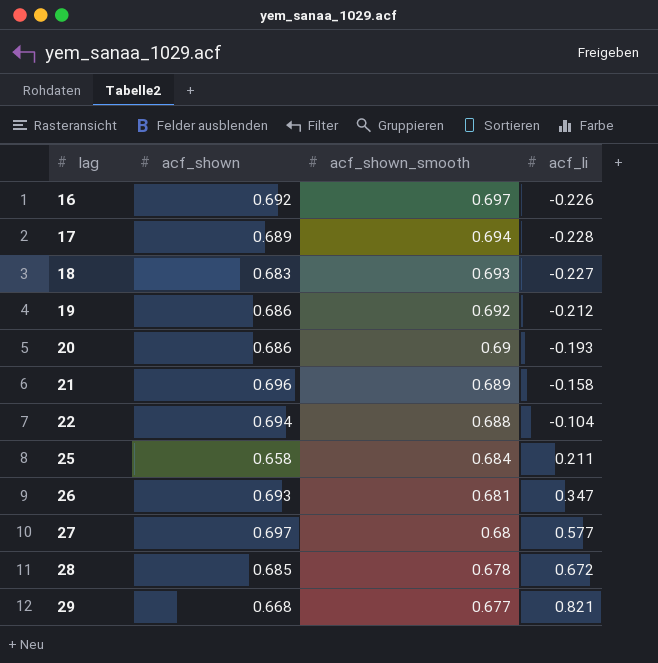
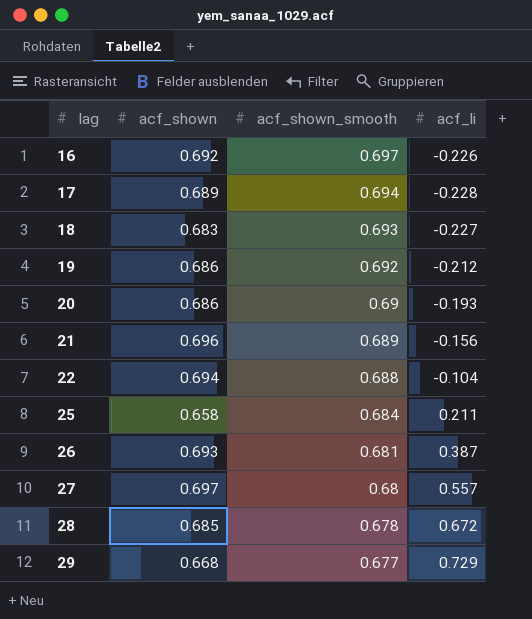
21 | acf_li: -0.158 -> -0.156
26 | acf_li: 0.347 -> 0.387
27 | acf_li: 0.577 -> 0.557
29 | acf_li: 0.821 -> 0.729

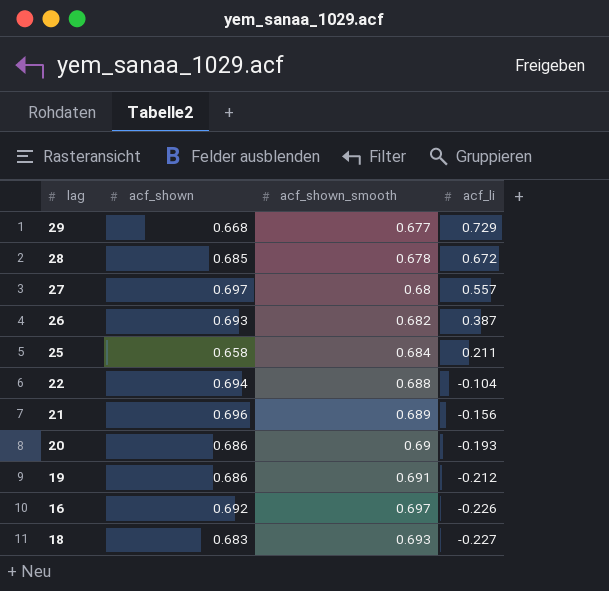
row order: lag ascending -> acf_li descending
row 17: 0.689 | 0.694 | -0.228 -> none
26 | acf_shown_smooth: 0.681 -> 0.682
19 | acf_shown_smooth: 0.692 -> 0.691

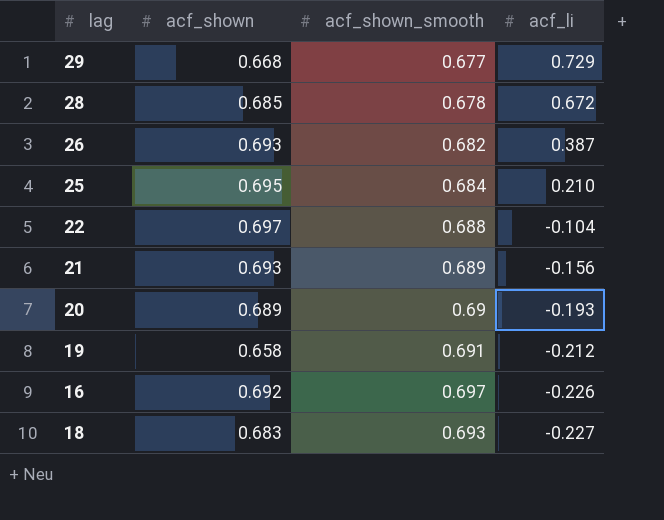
row 27: 0.697 | 0.68 | 0.557 -> none
25 | acf_shown: 0.658 -> 0.695
25 | acf_li: 0.211 -> 0.210
22 | acf_shown: 0.694 -> 0.697
21 | acf_shown: 0.696 -> 0.693
20 | acf_shown: 0.686 -> 0.689
19 | acf_shown: 0.686 -> 0.658

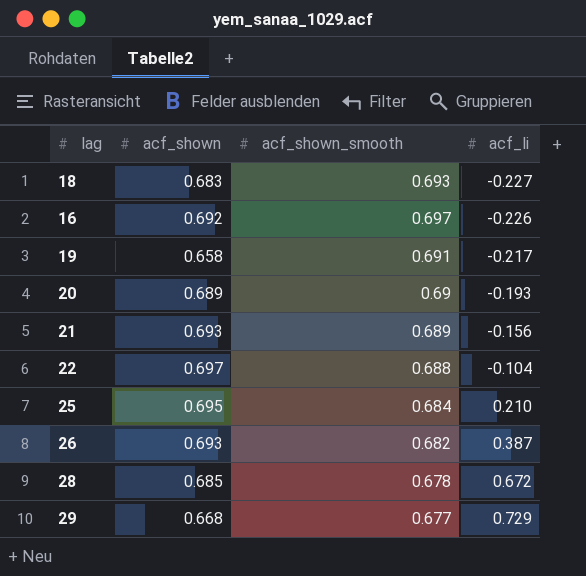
row order: acf_li descending -> acf_li ascending
19 | acf_li: -0.212 -> -0.217

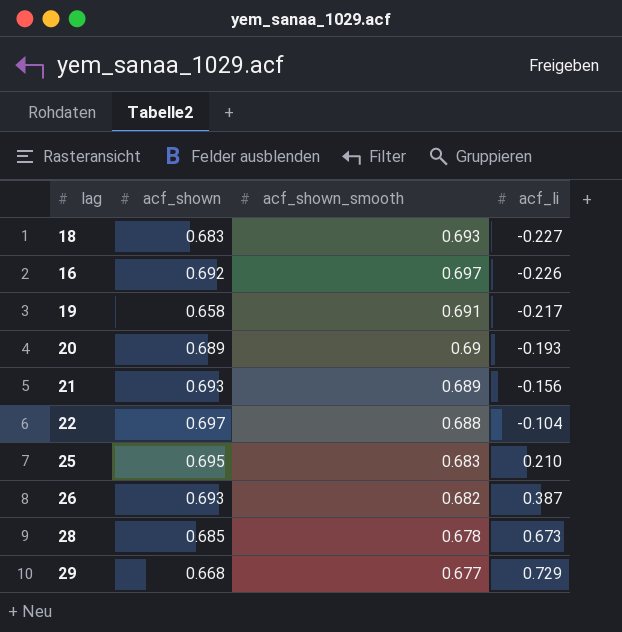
25 | acf_shown_smooth: 0.684 -> 0.683
28 | acf_li: 0.672 -> 0.673

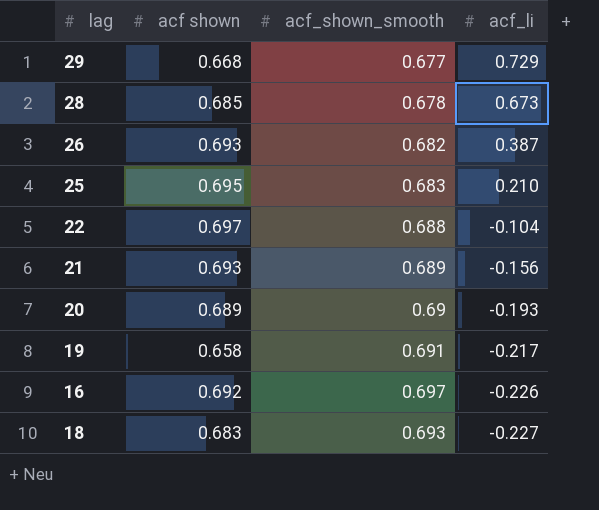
row order: acf_li ascending -> acf_li descending
column name: acf_shown -> acf shown

